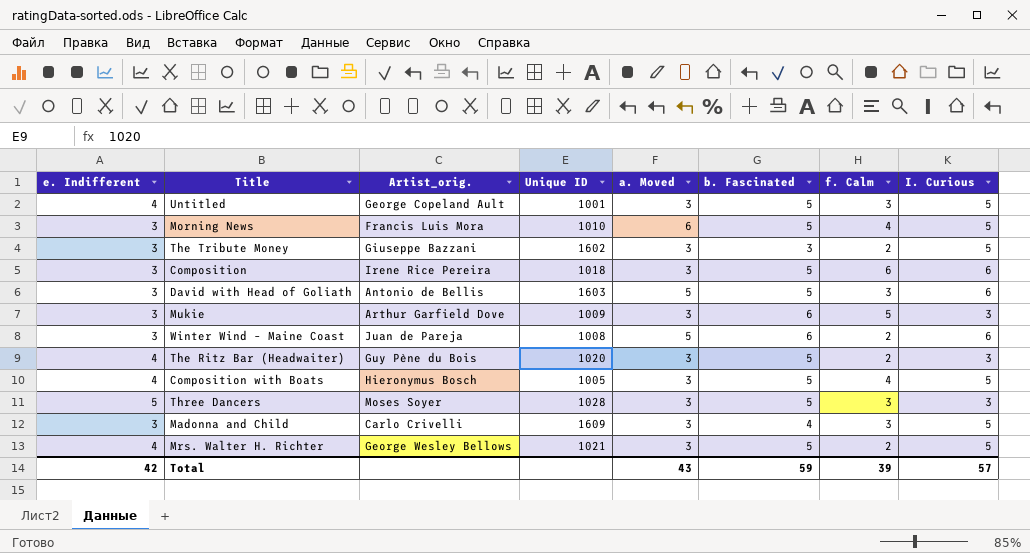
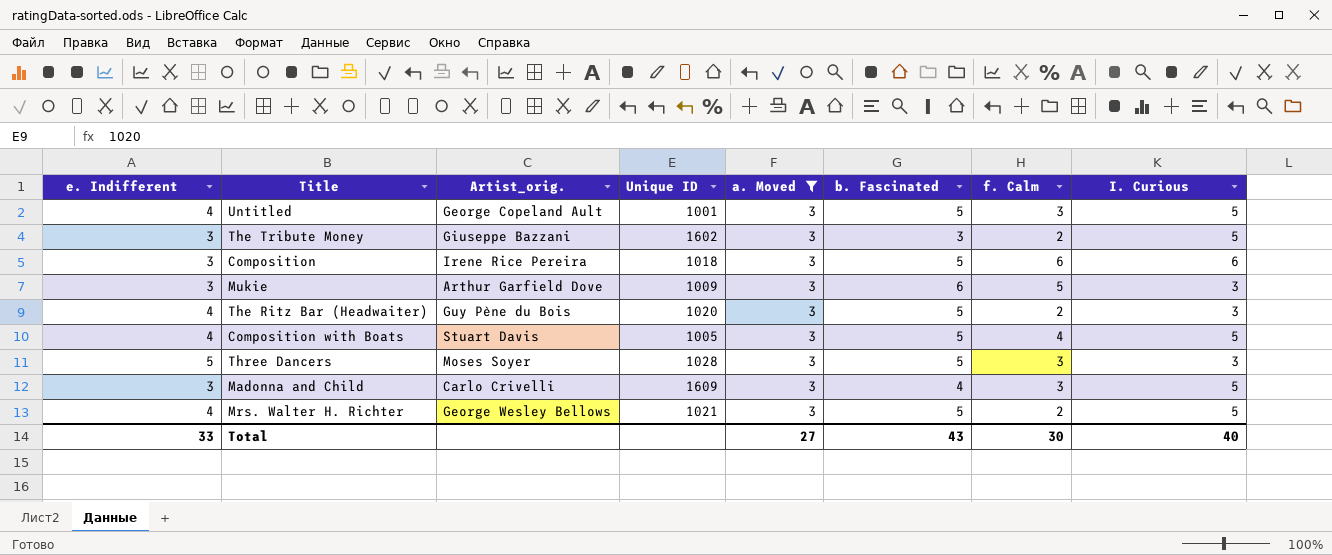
filter: none -> a. Moved = 3
Composition with Boats | Artist_orig.: Hieronymus Bosch -> Stuart Davis
Total | e. Indifferent: 42 -> 33
Total | a. Moved: 43 -> 27
Total | b. Fascinated: 59 -> 43
Total | f. Calm: 39 -> 30
Total | I. Curious: 57 -> 40

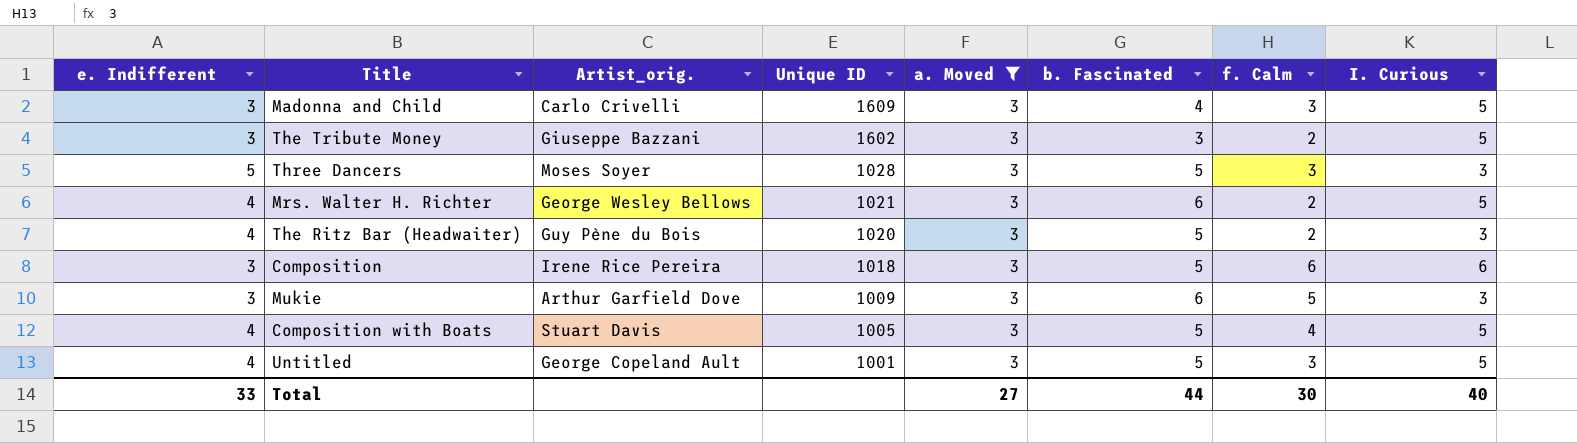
row order: none -> Unique ID descending
Mrs. Walter H. Richter | b. Fascinated: 5 -> 6
Total | b. Fascinated: 43 -> 44

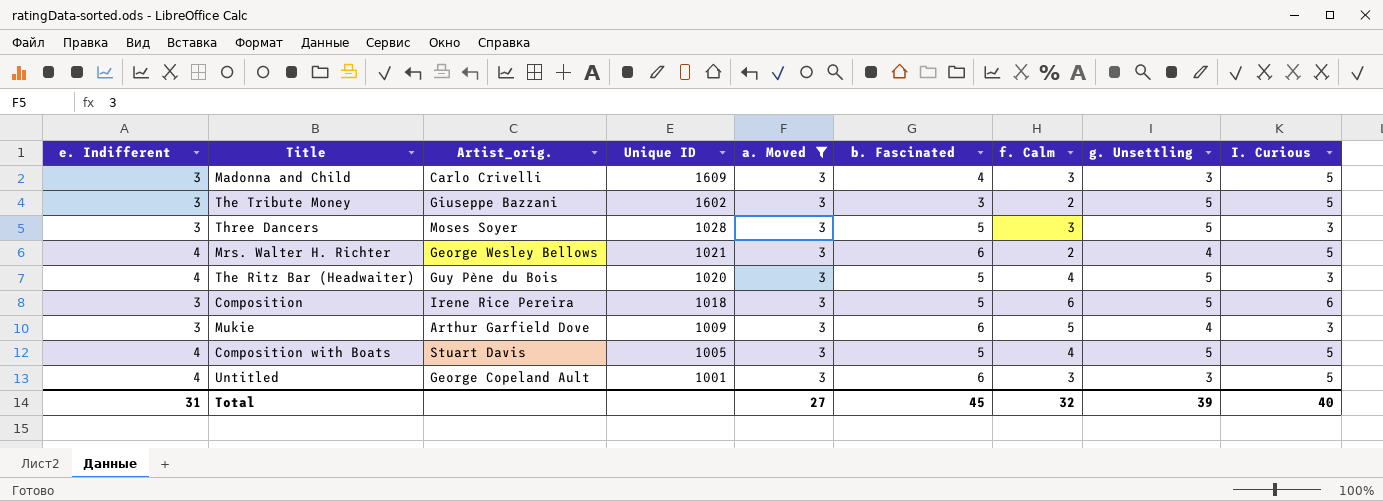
column g. Unsettling | position: none -> 8
Three Dancers | e. Indifferent: 5 -> 3
The Ritz Bar (Headwaiter) | f. Calm: 2 -> 4
Untitled | b. Fascinated: 5 -> 6
Total | e. Indifferent: 33 -> 31
Total | b. Fascinated: 44 -> 45
Total | f. Calm: 30 -> 32

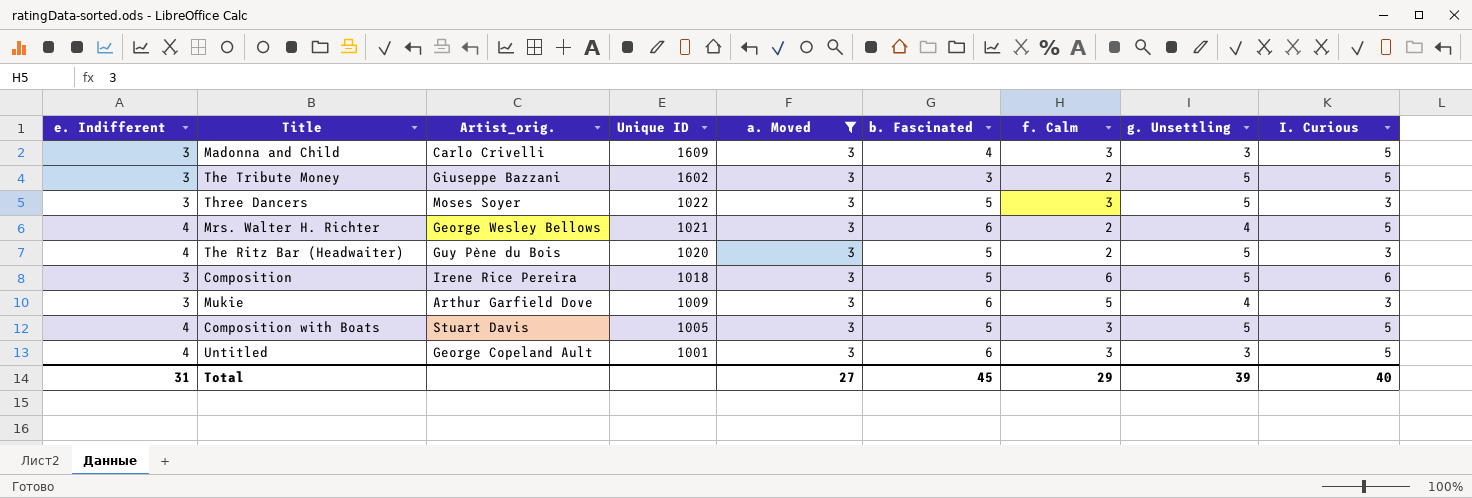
Three Dancers | Unique ID: 1028 -> 1022
The Ritz Bar (Headwaiter) | f. Calm: 4 -> 2
Composition with Boats | f. Calm: 4 -> 3
Total | f. Calm: 32 -> 29

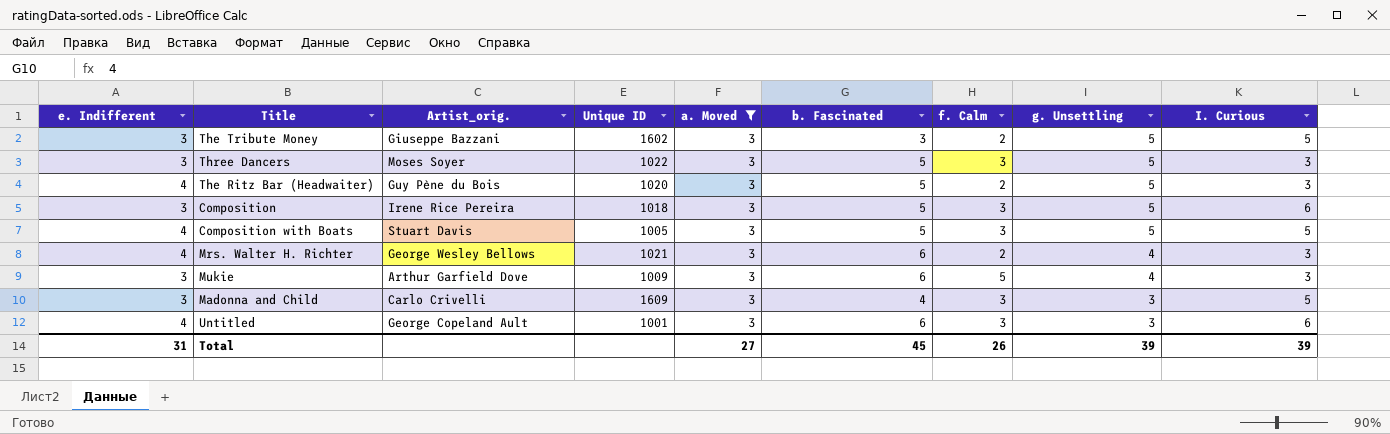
row order: Unique ID descending -> g. Unsettling descending
Composition | f. Calm: 6 -> 3
Mrs. Walter H. Richter | I. Curious: 5 -> 3
Untitled | I. Curious: 5 -> 6
Total | f. Calm: 29 -> 26
Total | I. Curious: 40 -> 39

